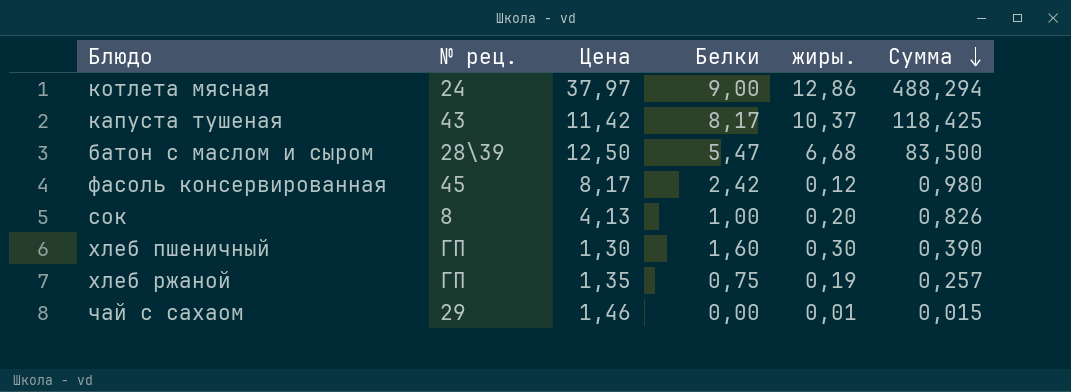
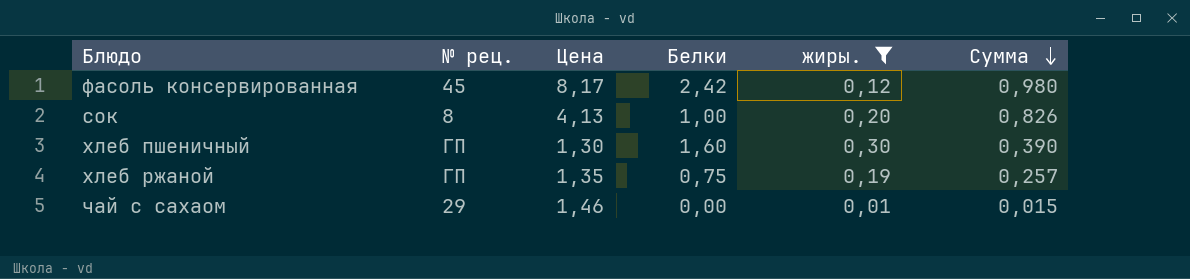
filter: none -> жиры. <= 0,30

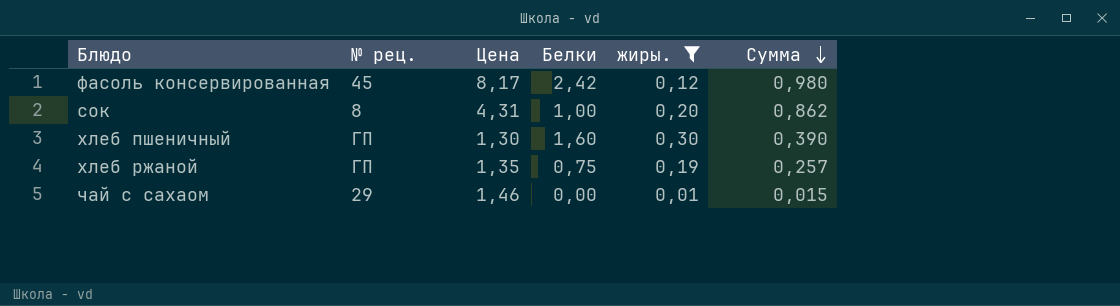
сок | Цена: 4,13 -> 4,31
сок | Сумма: 0,826 -> 0,862

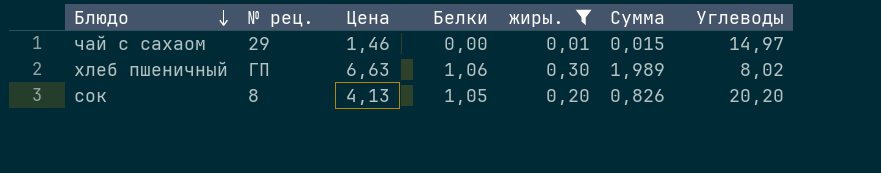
row order: Сумма descending -> Блюдо descending
column Углеводы | position: none -> 7
row фасоль консервированная: 45 | 8,17 | 2,42 | 0,12 | 0,980 -> none
row хлеб ржаной: ГП | 1,35 | 0,75 | 0,19 | 0,257 -> none
хлеб пшеничный | Цена: 1,30 -> 6,63
хлеб пшеничный | Белки: 1,60 -> 1,06
хлеб пшеничный | Сумма: 0,390 -> 1,989
сок | Цена: 4,31 -> 4,13
сок | Белки: 1,00 -> 1,05
сок | Сумма: 0,862 -> 0,826

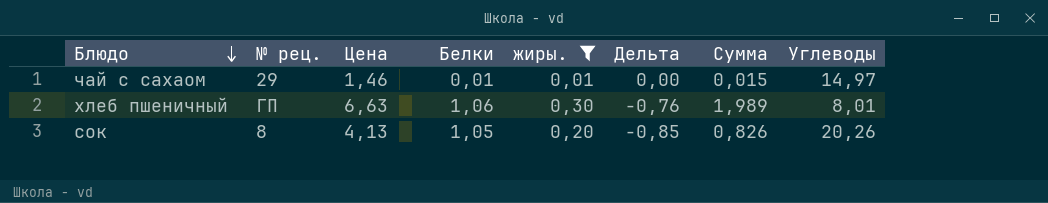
column Дельта | formula: none -> [жиры.] - [Белки]
чай с сахаом | Белки: 0,00 -> 0,01
хлеб пшеничный | Углеводы: 8,02 -> 8,01
сок | Углеводы: 20,20 -> 20,26

